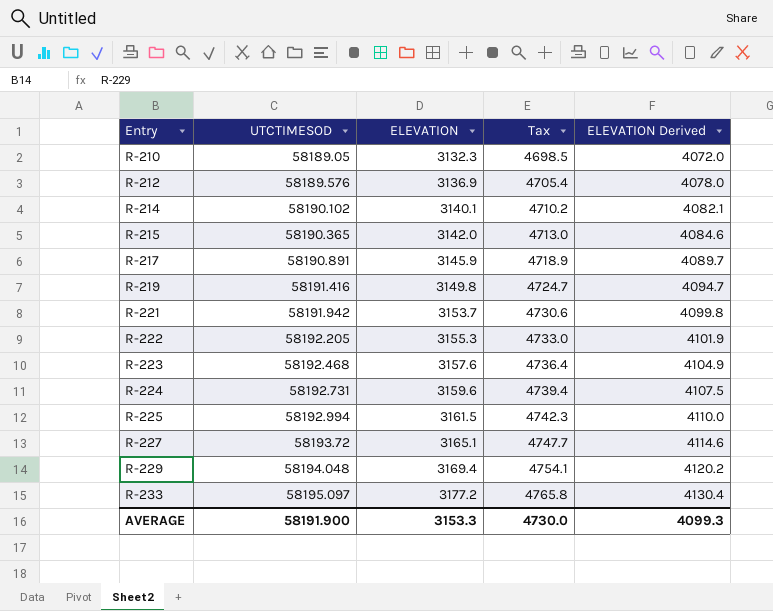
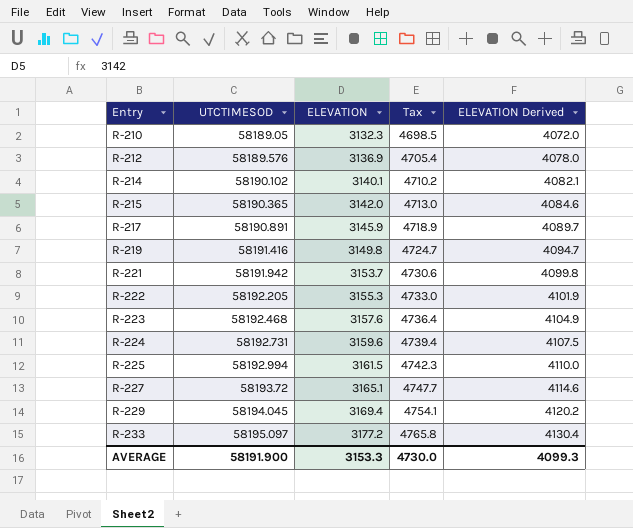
R-229 | UTCTIMESOD: 58194.048 -> 58194.045

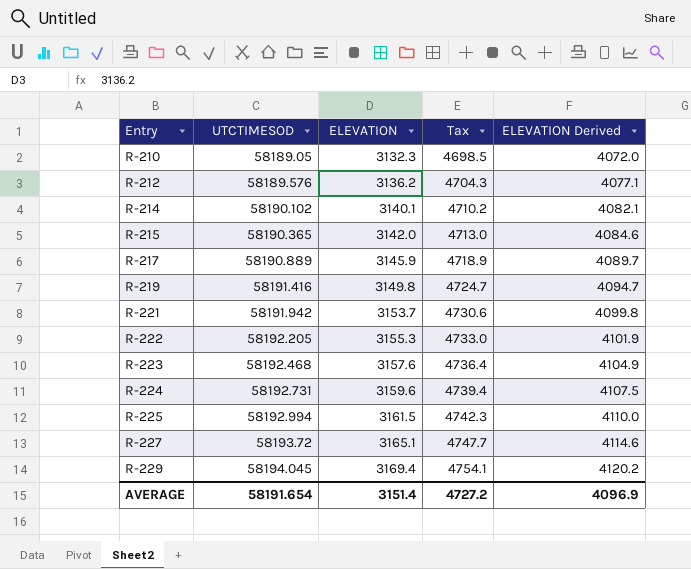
row R-233: 58195.097 | 3177.2 | 4765.8 | 4130.4 -> none
R-212 | ELEVATION: 3136.9 -> 3136.2
R-212 | Tax: 4705.4 -> 4704.3
R-212 | ELEVATION Derived: 4078.0 -> 4077.1
R-217 | UTCTIMESOD: 58190.891 -> 58190.889
AVERAGE | UTCTIMESOD: 58191.900 -> 58191.654
AVERAGE | ELEVATION: 3153.3 -> 3151.4
AVERAGE | Tax: 4730.0 -> 4727.2
AVERAGE | ELEVATION Derived: 4099.3 -> 4096.9

